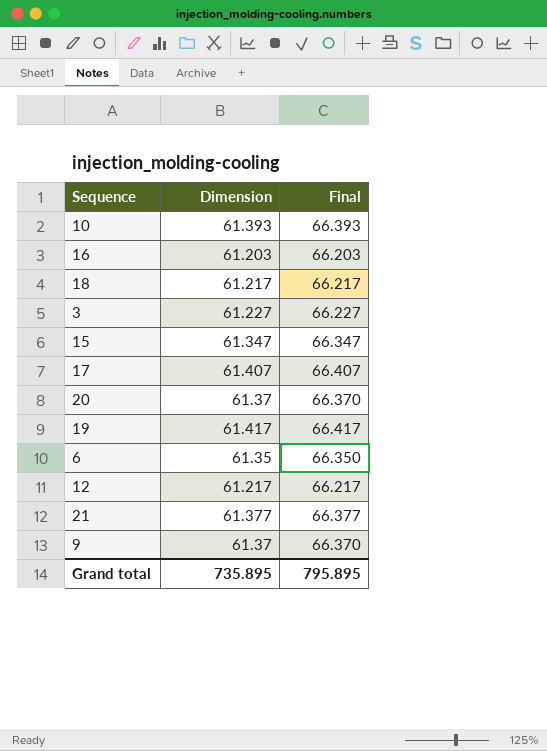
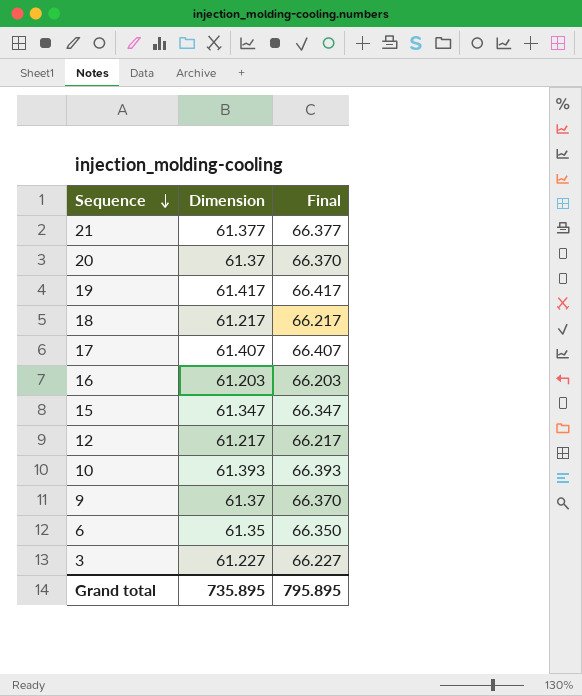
row order: none -> Sequence descending

